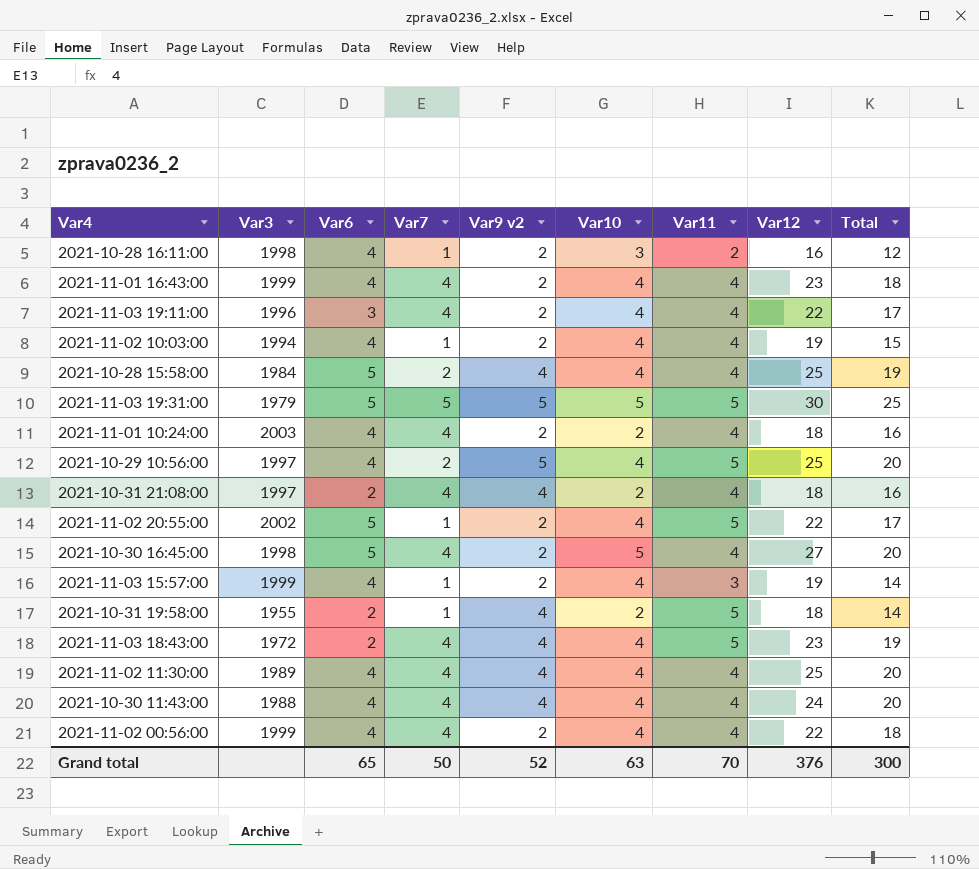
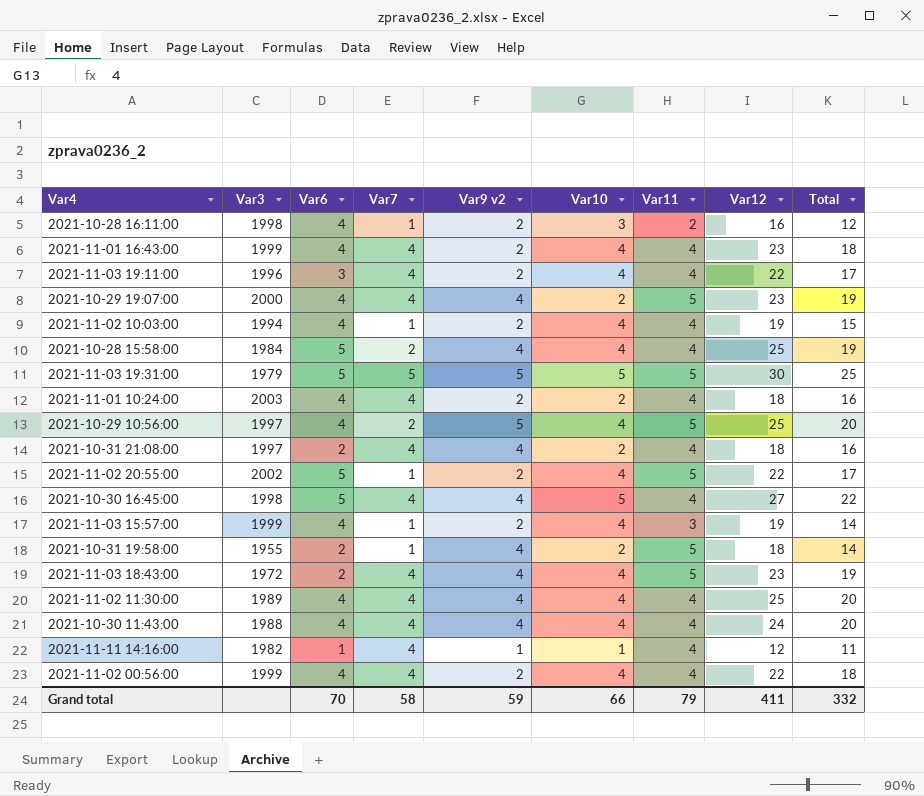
row 2021-10-29 19:07:00: none -> 2000 | 4 | 4 | 4 | 2 | 5 | 23 | 19
2021-10-30 16:45:00 | Var9 v2: 2 -> 4
2021-10-30 16:45:00 | Total: 20 -> 22
row 2021-11-11 14:16:00: none -> 1982 | 1 | 4 | 1 | 1 | 4 | 12 | 11
Grand total | Var6: 65 -> 70
Grand total | Var7: 50 -> 58
Grand total | Var9 v2: 52 -> 59
Grand total | Var10: 63 -> 66
Grand total | Var11: 70 -> 79
Grand total | Var12: 376 -> 411
Grand total | Total: 300 -> 332

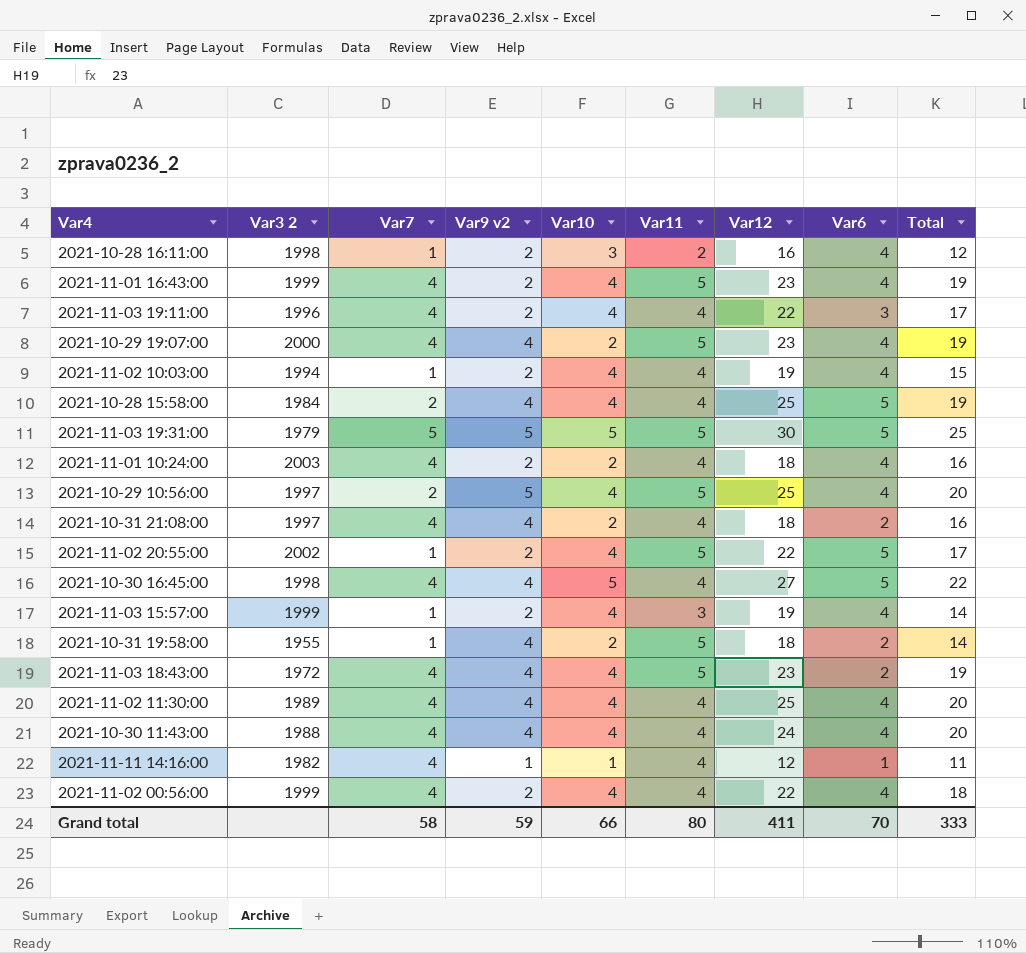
column name: Var3 -> Var3 2
column Var6 | position: 3 -> 8
2021-11-01 16:43:00 | Var11: 4 -> 5
2021-11-01 16:43:00 | Total: 18 -> 19
Grand total | Var11: 79 -> 80
Grand total | Total: 332 -> 333

